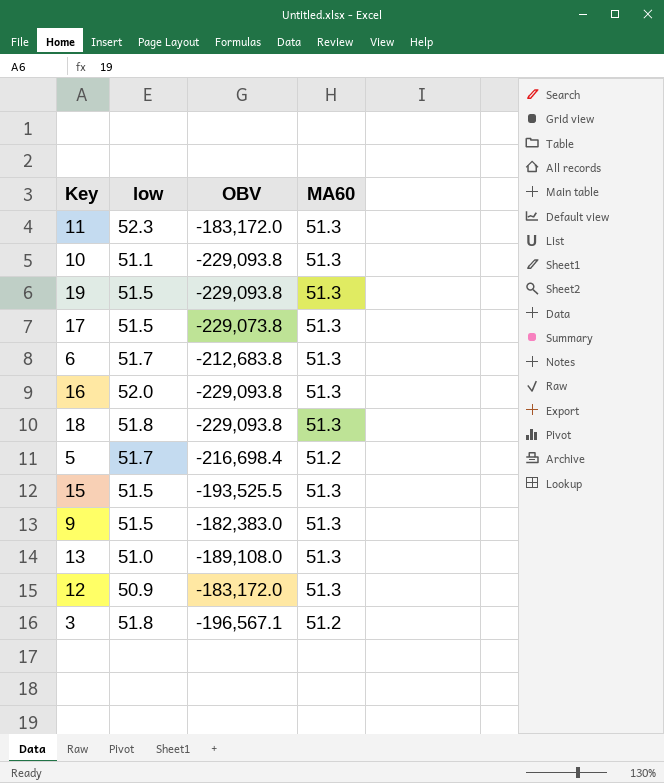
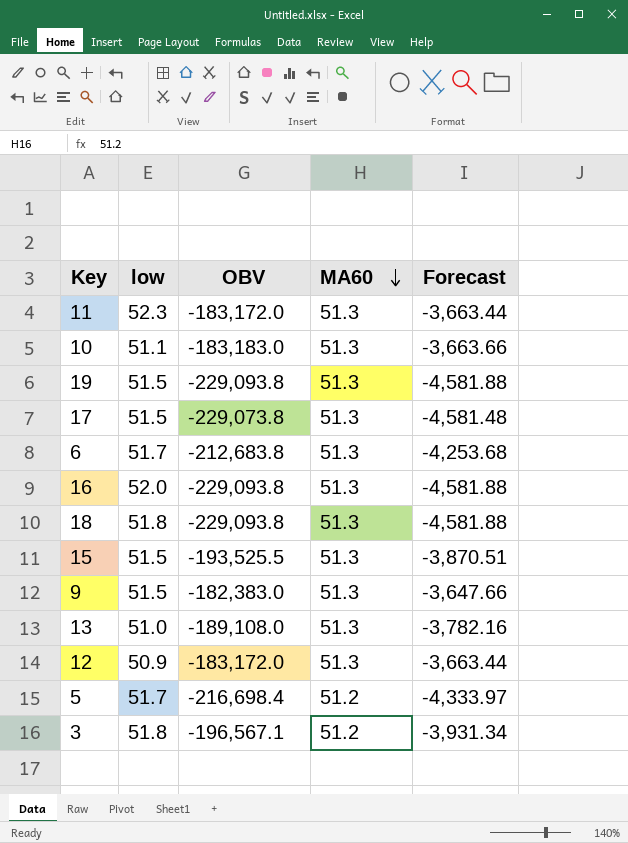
row order: none -> MA60 descending
column Forecast | formula: none -> [OBV] * 0.02
10 | OBV: -229,093.8 -> -183,183.0

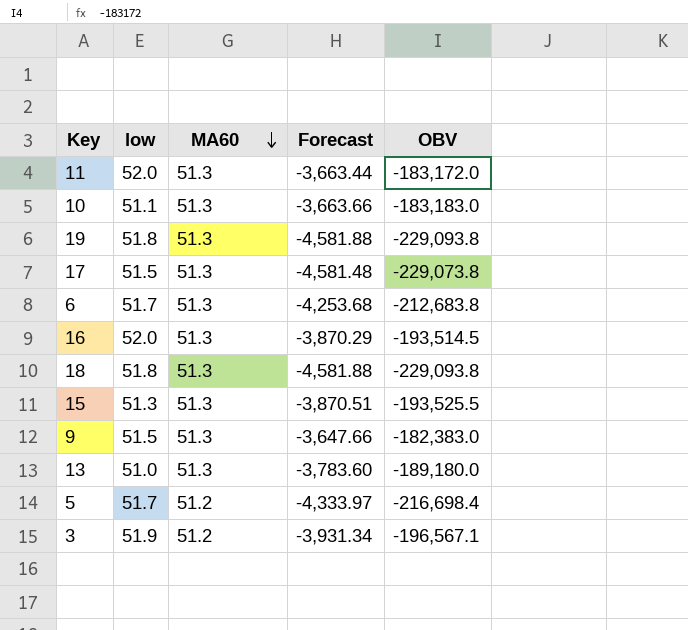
column OBV | position: 3 -> 5
row 12: 50.9 | -183,172.0 | 51.3 | -3,663.44 -> none
11 | low: 52.3 -> 52.0
19 | low: 51.5 -> 51.8
16 | Forecast: -4,581.88 -> -3,870.29
16 | OBV: -229,093.8 -> -193,514.5
15 | low: 51.5 -> 51.3
13 | Forecast: -3,782.16 -> -3,783.60
13 | OBV: -189,108.0 -> -189,180.0
3 | low: 51.8 -> 51.9

